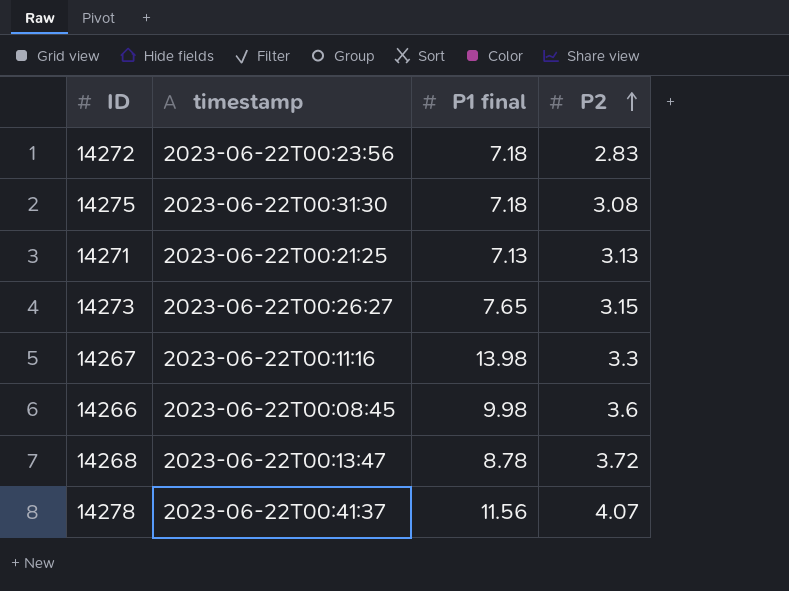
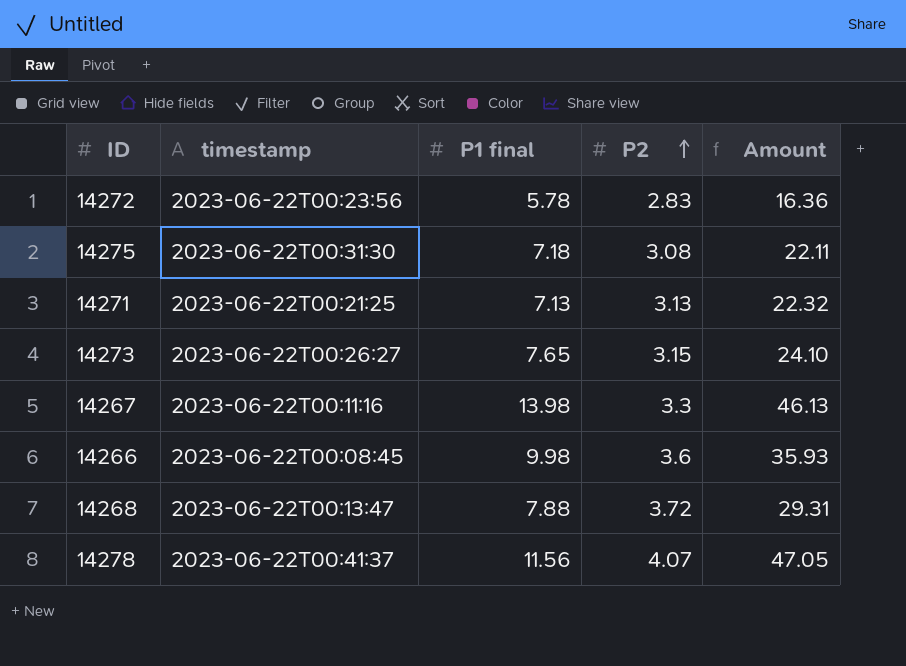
column Amount | formula: none -> [P1 final] * [P2]
14272 | P1 final: 7.18 -> 5.78
14268 | P1 final: 8.78 -> 7.88

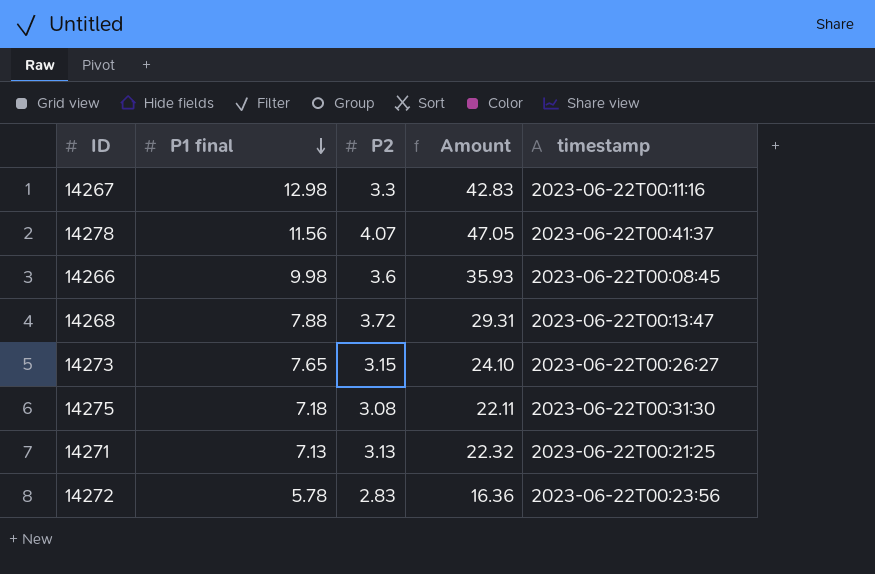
row order: P2 ascending -> P1 final descending
column timestamp | position: 2 -> 5
14267 | P1 final: 13.98 -> 12.98
14267 | Amount: 46.13 -> 42.83

